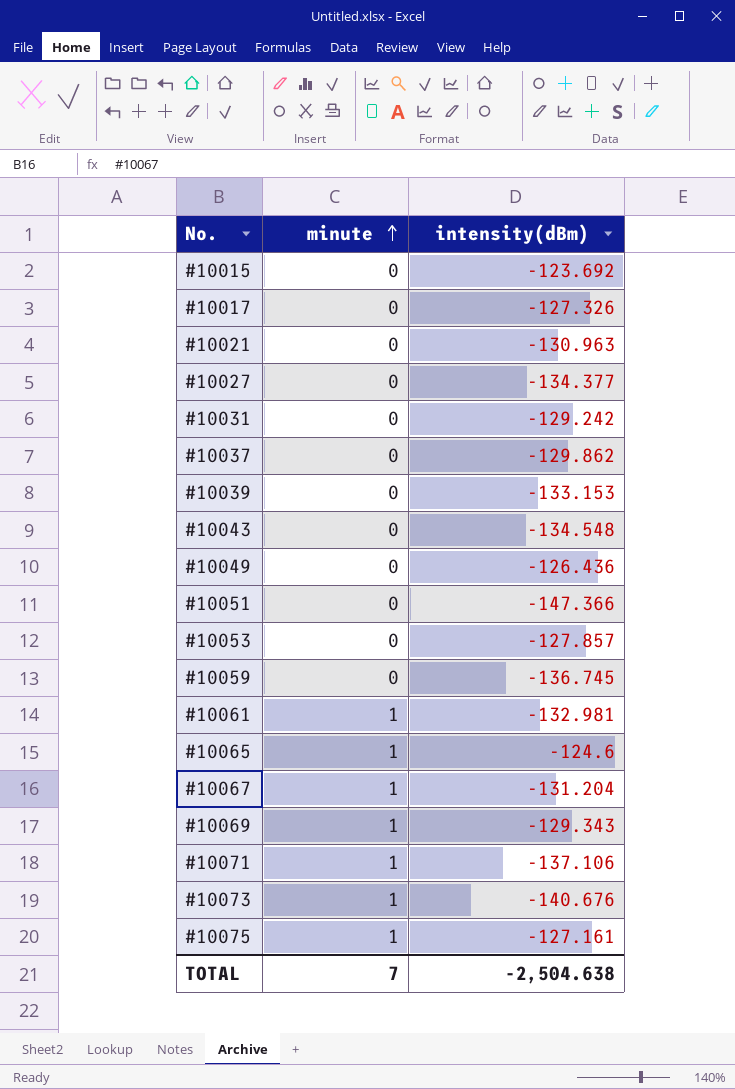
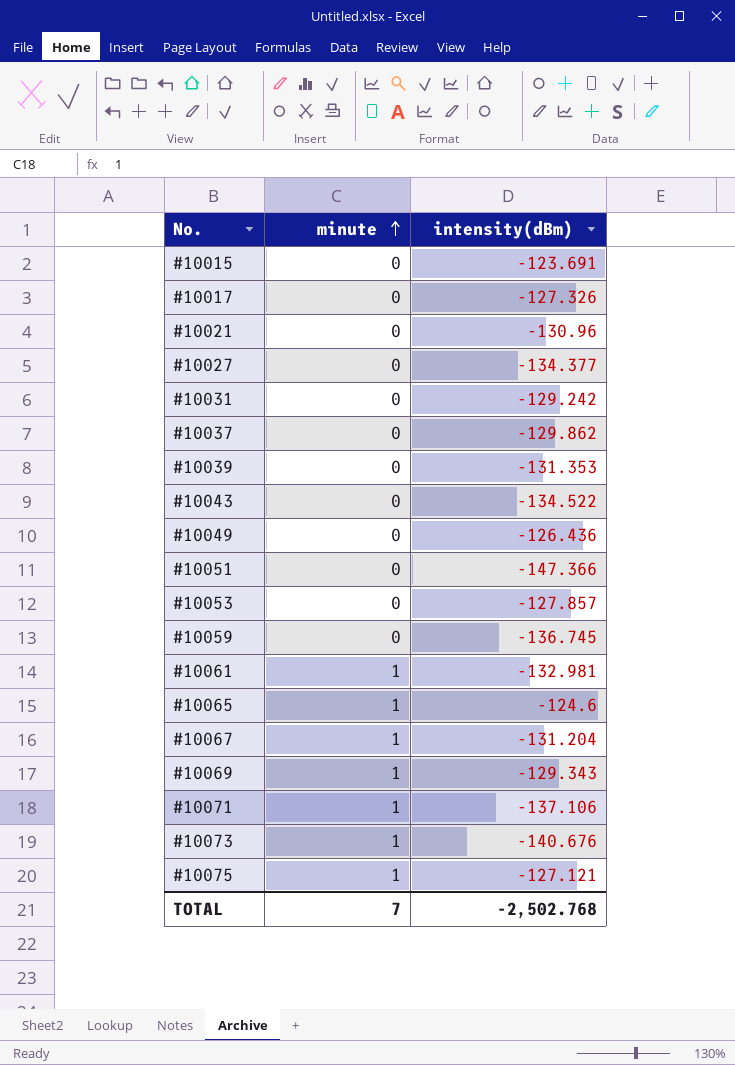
#10015 | intensity(dBm): -123.692 -> -123.691
#10021 | intensity(dBm): -130.963 -> -130.96
#10039 | intensity(dBm): -133.153 -> -131.353
#10043 | intensity(dBm): -134.548 -> -134.522
#10075 | intensity(dBm): -127.161 -> -127.121
TOTAL | intensity(dBm): -2,504.638 -> -2,502.768

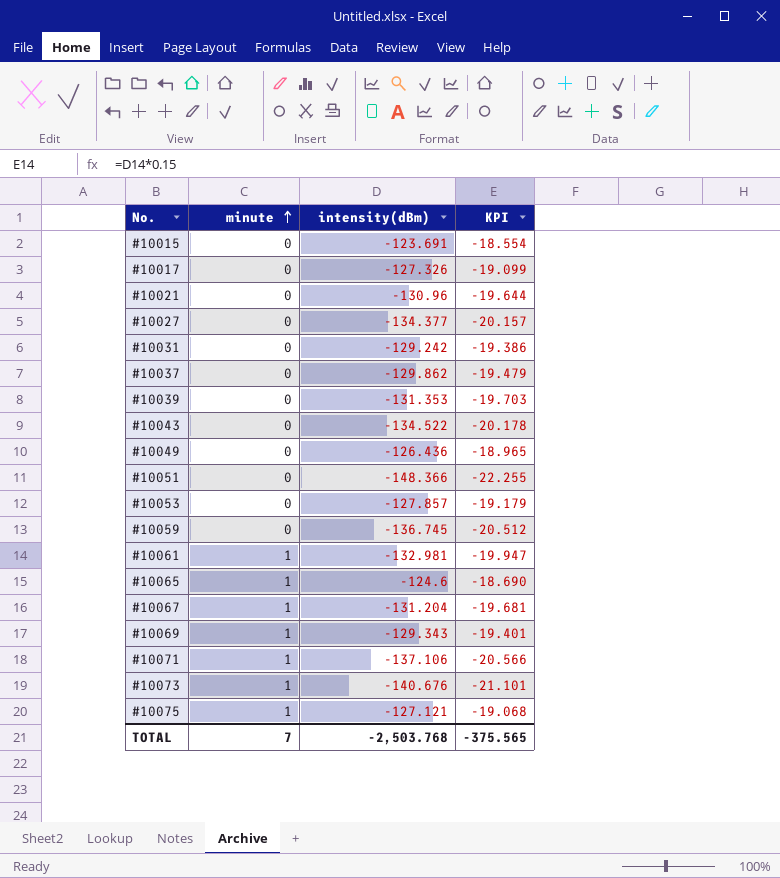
column KPI | formula: none -> [intensity(dBm)] * 0.15
#10051 | intensity(dBm): -147.366 -> -148.366
TOTAL | intensity(dBm): -2,502.768 -> -2,503.768

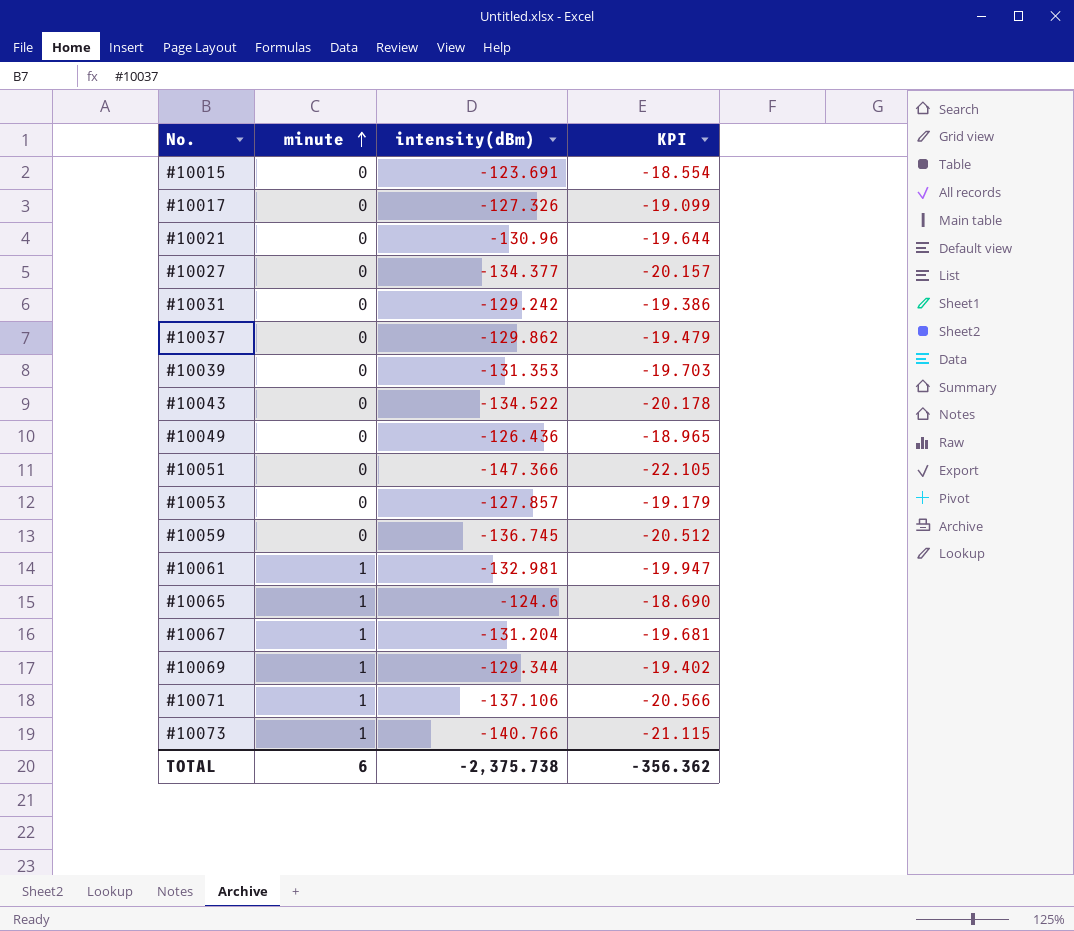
row #10075: 1 | -127.121 | -19.068 -> none
#10051 | intensity(dBm): -148.366 -> -147.366
#10051 | KPI: -22.255 -> -22.105
#10069 | intensity(dBm): -129.343 -> -129.344
#10069 | KPI: -19.401 -> -19.402
#10073 | intensity(dBm): -140.676 -> -140.766
#10073 | KPI: -21.101 -> -21.115
TOTAL | minute: 7 -> 6
TOTAL | intensity(dBm): -2,503.768 -> -2,375.738
TOTAL | KPI: -375.565 -> -356.362

